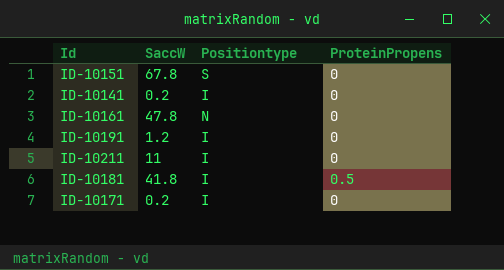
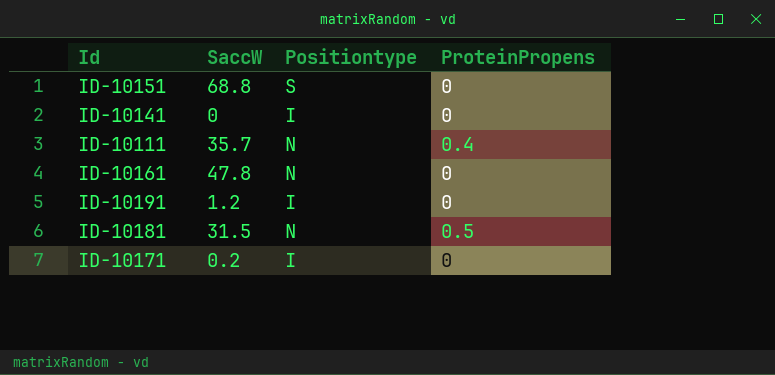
row ID-10211: 11 | I | 0 -> none
ID-10151 | SaccW: 67.8 -> 68.8
ID-10141 | SaccW: 0.2 -> 0
row ID-10111: none -> 35.7 | N | 0.4
ID-10181 | SaccW: 41.8 -> 31.5
ID-10181 | Positiontype: I -> N

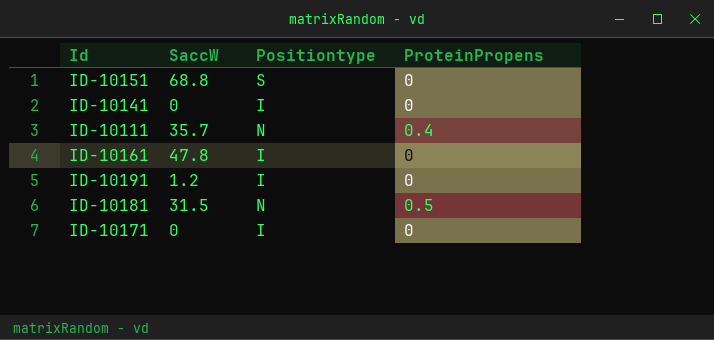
ID-10161 | Positiontype: N -> I
ID-10171 | SaccW: 0.2 -> 0

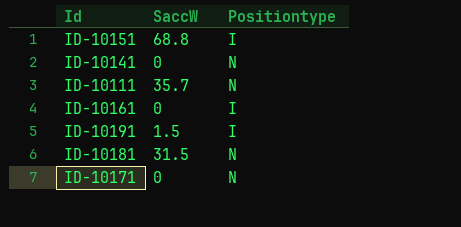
column ProteinPropens | position: 4 -> none
ID-10151 | Positiontype: S -> I
ID-10141 | Positiontype: I -> N
ID-10161 | SaccW: 47.8 -> 0
ID-10191 | SaccW: 1.2 -> 1.5
ID-10171 | Positiontype: I -> N

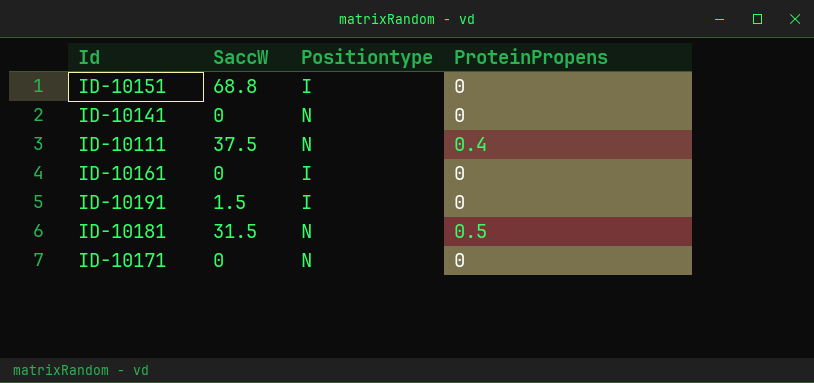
column ProteinPropens | position: none -> 4
ID-10111 | SaccW: 35.7 -> 37.5

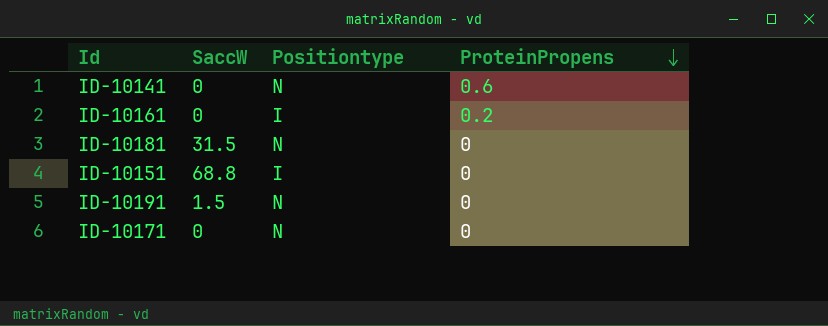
row order: none -> ProteinPropens descending
row ID-10111: 37.5 | N | 0.4 -> none
ID-10141 | ProteinPropens: 0 -> 0.6
ID-10161 | ProteinPropens: 0 -> 0.2
ID-10181 | ProteinPropens: 0.5 -> 0
ID-10191 | Positiontype: I -> N

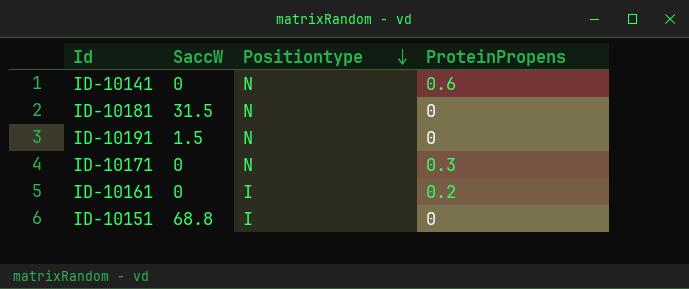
row order: ProteinPropens descending -> Positiontype descending
ID-10171 | ProteinPropens: 0 -> 0.3

